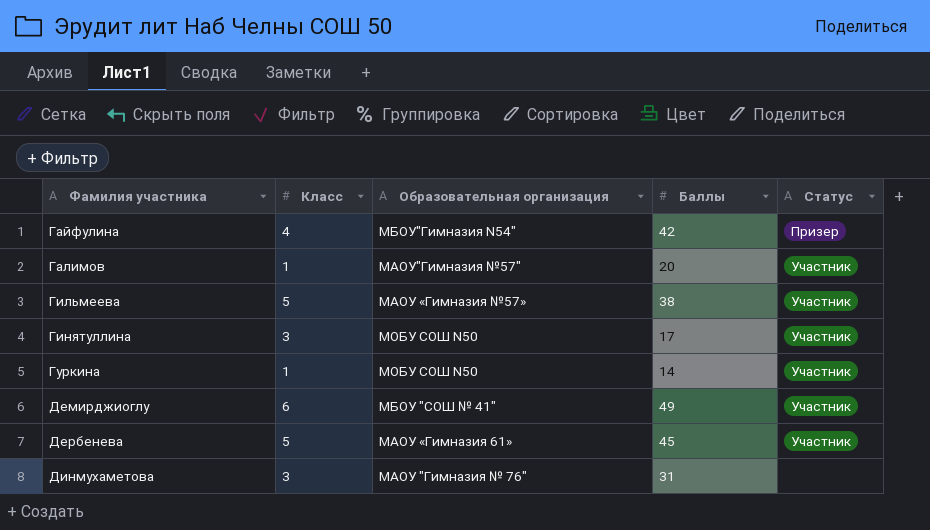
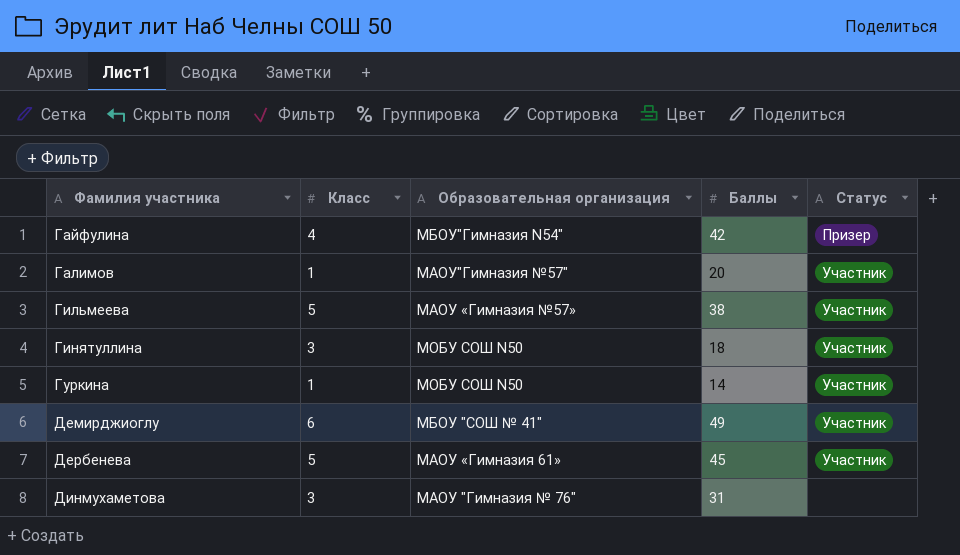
Гинятуллина | Баллы: 17 -> 18

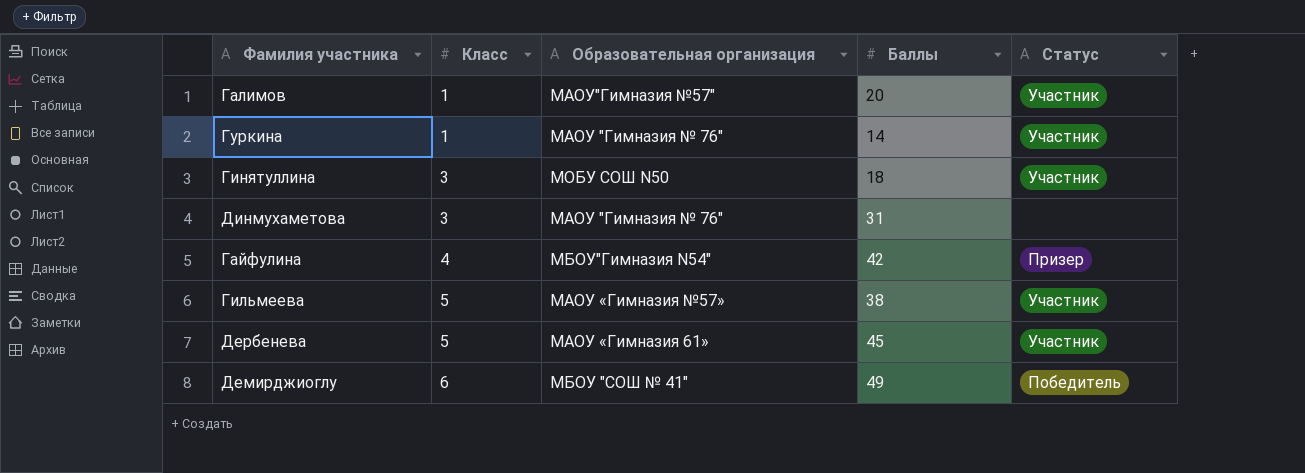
row order: Фамилия участника ascending -> Класс ascending
Гуркина | Образовательная организация: МОБУ СОШ N50 -> МАОУ "Гимназия № 76"
Демирджиоглу | Статус: Участник -> Победитель

